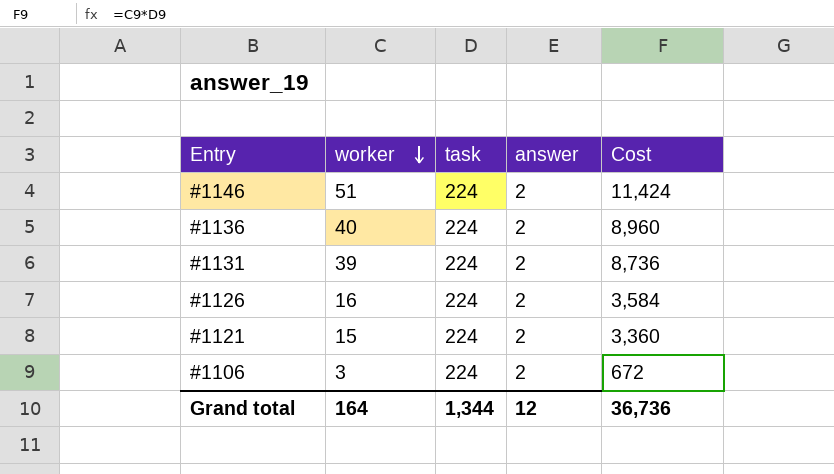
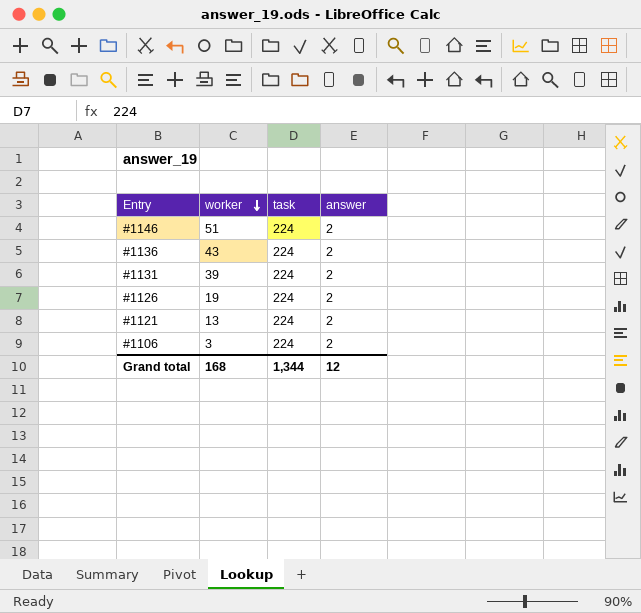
column Cost | formula: [worker] * [task] -> none
#1136 | worker: 40 -> 43
#1126 | worker: 16 -> 19
#1121 | worker: 15 -> 13
Grand total | worker: 164 -> 168

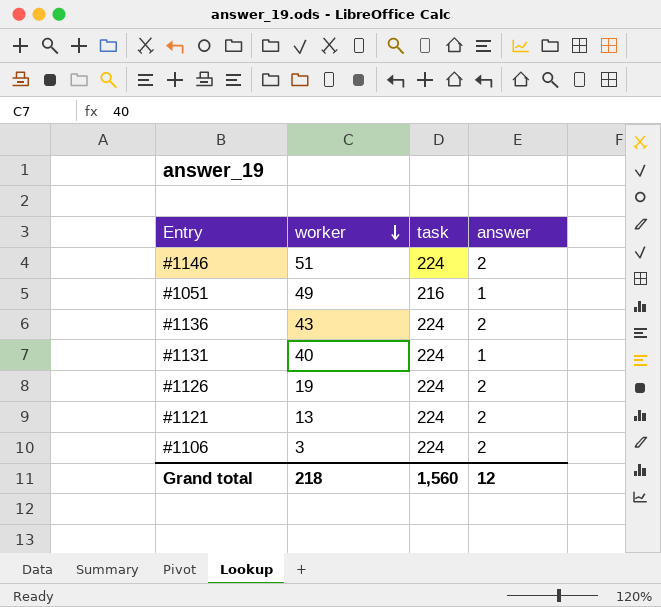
row #1051: none -> 49 | 216 | 1
#1131 | worker: 39 -> 40
#1131 | answer: 2 -> 1
Grand total | worker: 168 -> 218
Grand total | task: 1,344 -> 1,560

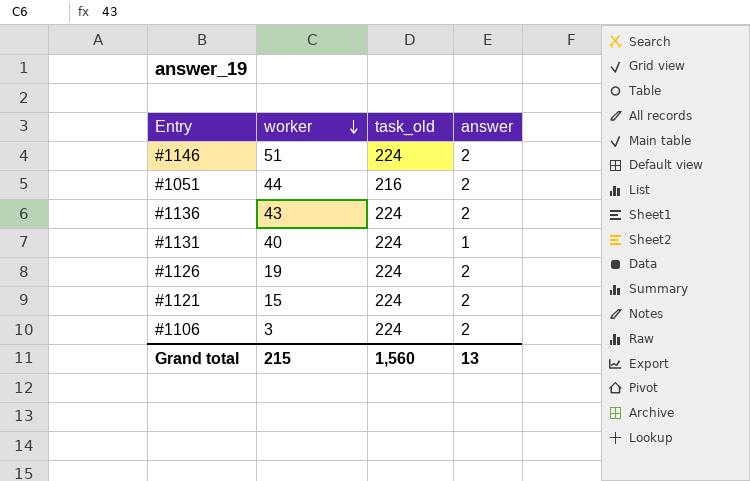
column name: task -> task_old
#1051 | worker: 49 -> 44
#1051 | answer: 1 -> 2
#1121 | worker: 13 -> 15
Grand total | worker: 218 -> 215
Grand total | answer: 12 -> 13

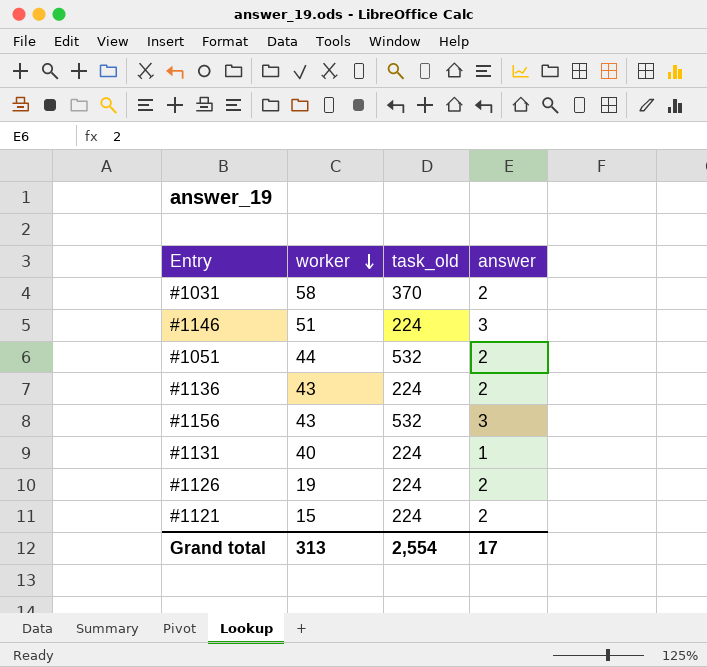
row #1106: 3 | 224 | 2 -> none
row #1031: none -> 58 | 370 | 2
#1146 | answer: 2 -> 3
#1051 | task_old: 216 -> 532
row #1156: none -> 43 | 532 | 3
Grand total | worker: 215 -> 313
Grand total | task_old: 1,560 -> 2,554
Grand total | answer: 13 -> 17

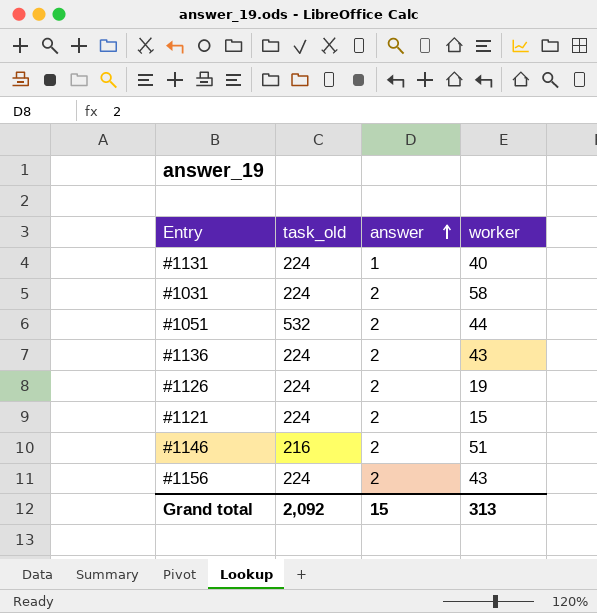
row order: worker descending -> answer ascending
column worker | position: 2 -> 4
#1031 | task_old: 370 -> 224
#1146 | task_old: 224 -> 216
#1146 | answer: 3 -> 2
#1156 | task_old: 532 -> 224
#1156 | answer: 3 -> 2
Grand total | task_old: 2,554 -> 2,092
Grand total | answer: 17 -> 15

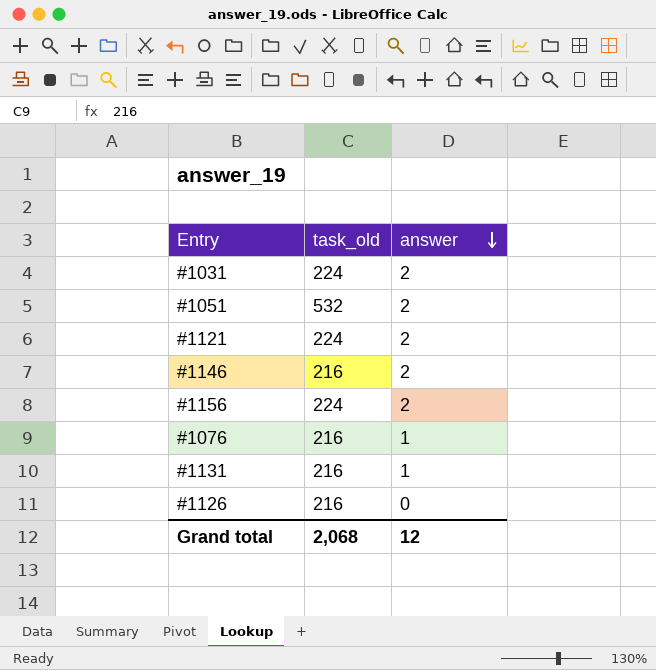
row order: answer ascending -> answer descending
column worker | position: 4 -> none
row #1136: 224 | 2 | 43 -> none
row #1076: none -> 216 | 1
#1131 | task_old: 224 -> 216
#1126 | task_old: 224 -> 216
#1126 | answer: 2 -> 0
Grand total | task_old: 2,092 -> 2,068
Grand total | answer: 15 -> 12

